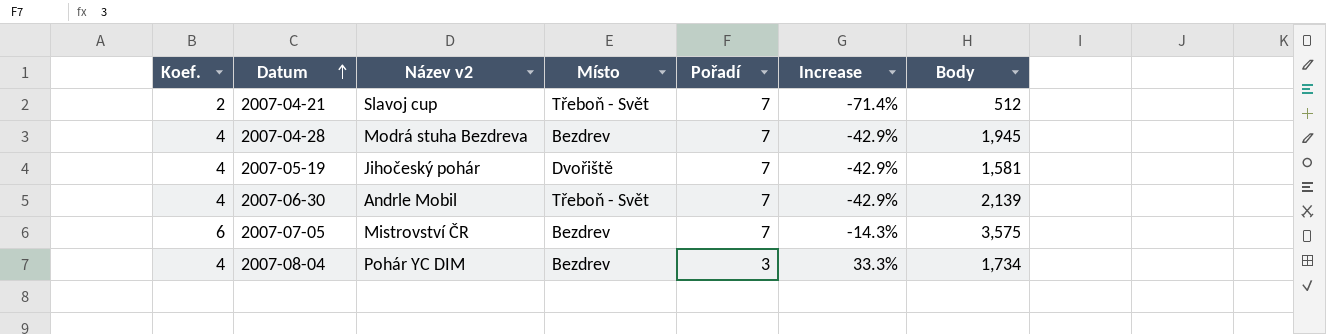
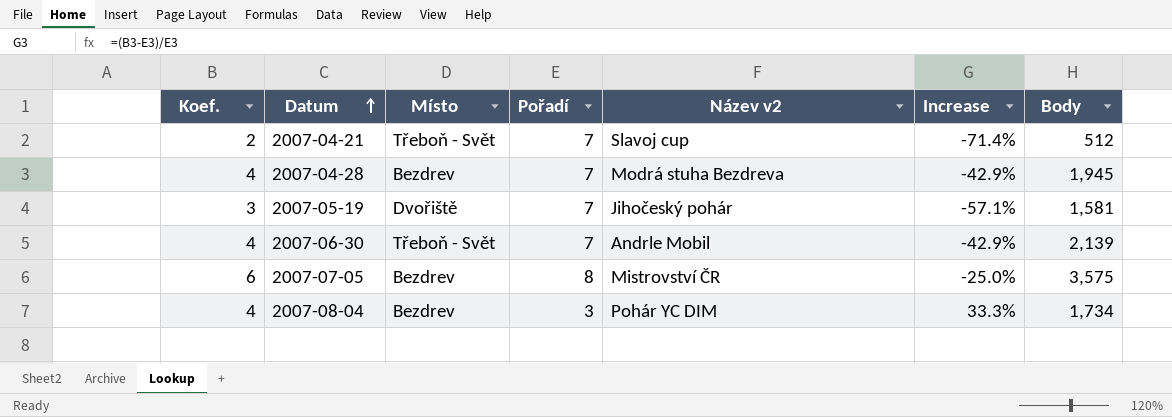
column Název v2 | position: 3 -> 5
2007-05-19 | Koef.: 4 -> 3
2007-05-19 | Increase: -42.9% -> -57.1%
2007-07-05 | Pořadí: 7 -> 8
2007-07-05 | Increase: -14.3% -> -25.0%

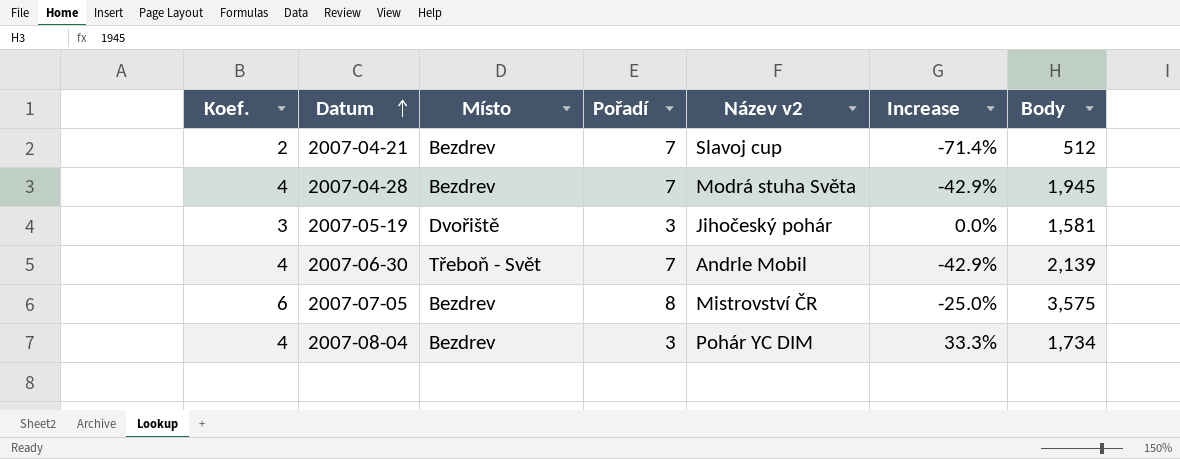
2007-04-21 | Místo: Třeboň - Svět -> Bezdrev
2007-04-28 | Název v2: Modrá stuha Bezdreva -> Modrá stuha Světa
2007-05-19 | Pořadí: 7 -> 3
2007-05-19 | Increase: -57.1% -> 0.0%

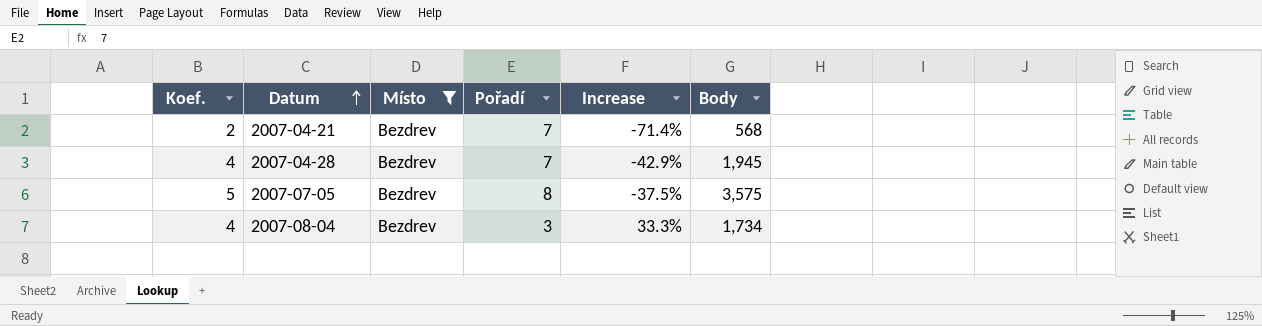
filter: none -> Místo = Bezdrev
column Název v2 | position: 5 -> none
2007-04-21 | Body: 512 -> 568
2007-07-05 | Koef.: 6 -> 5
2007-07-05 | Increase: -25.0% -> -37.5%

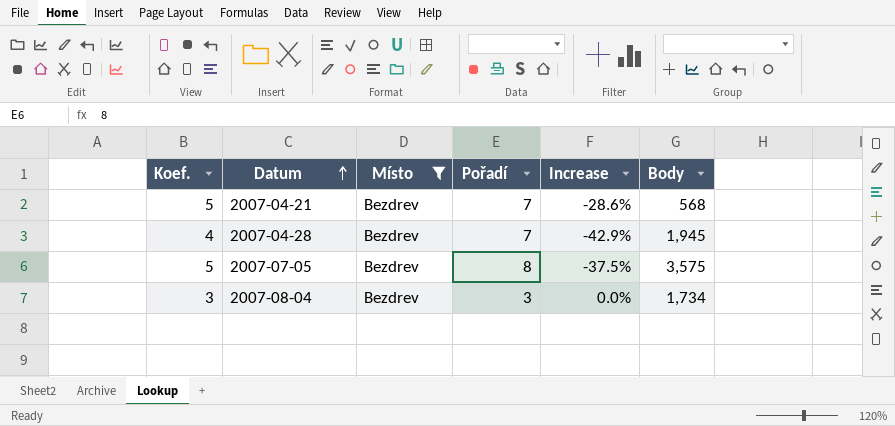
2007-04-21 | Koef.: 2 -> 5
2007-04-21 | Increase: -71.4% -> -28.6%
2007-08-04 | Koef.: 4 -> 3
2007-08-04 | Increase: 33.3% -> 0.0%

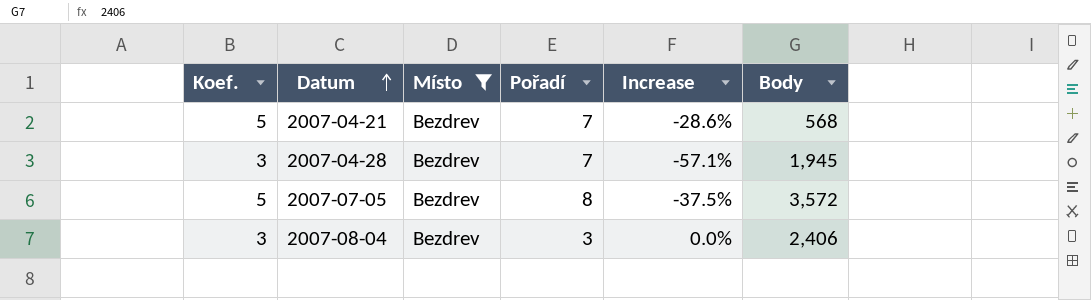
2007-04-28 | Koef.: 4 -> 3
2007-04-28 | Increase: -42.9% -> -57.1%
2007-07-05 | Body: 3,575 -> 3,572
2007-08-04 | Body: 1,734 -> 2,406

